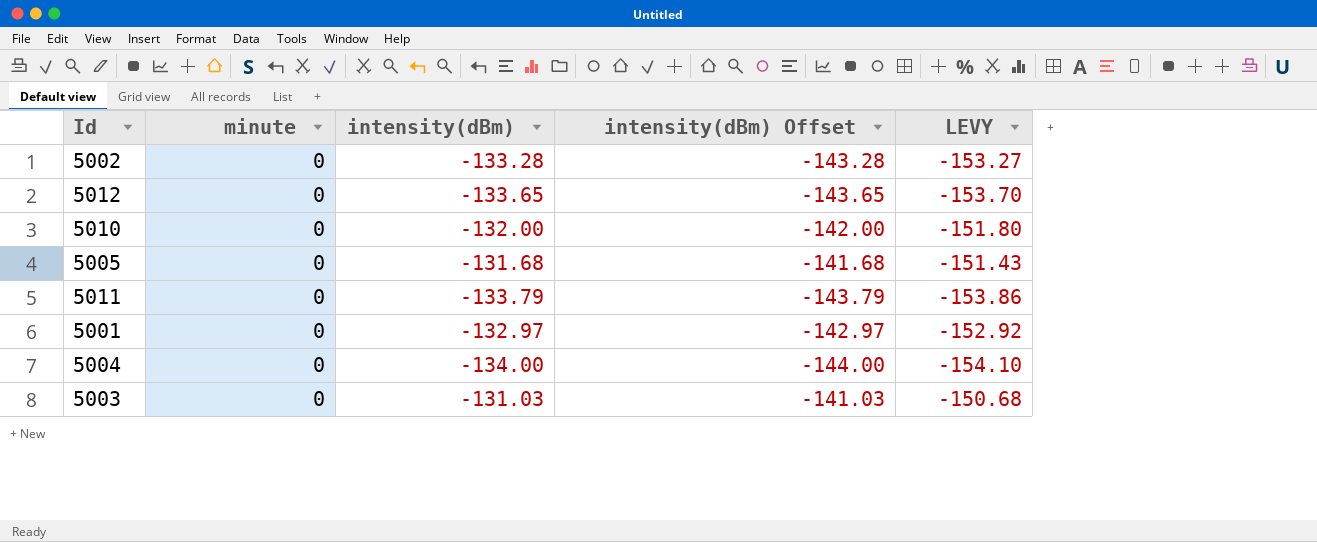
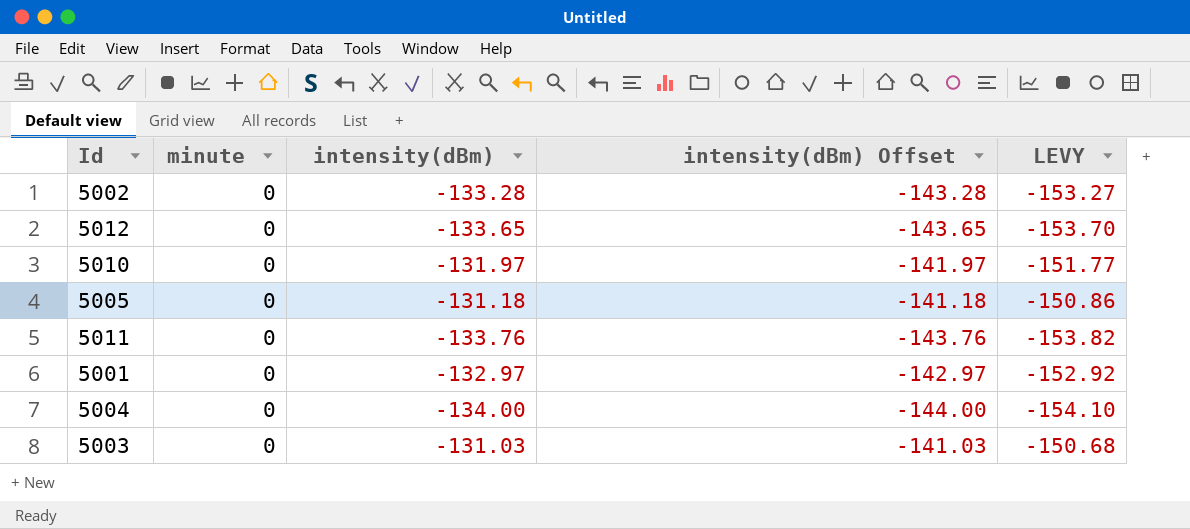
5010 | intensity(dBm): -132.00 -> -131.97
5010 | intensity(dBm) Offset: -142.00 -> -141.97
5010 | LEVY: -151.80 -> -151.77
5005 | intensity(dBm): -131.68 -> -131.18
5005 | intensity(dBm) Offset: -141.68 -> -141.18
5005 | LEVY: -151.43 -> -150.86
5011 | intensity(dBm): -133.79 -> -133.76
5011 | intensity(dBm) Offset: -143.79 -> -143.76
5011 | LEVY: -153.86 -> -153.82

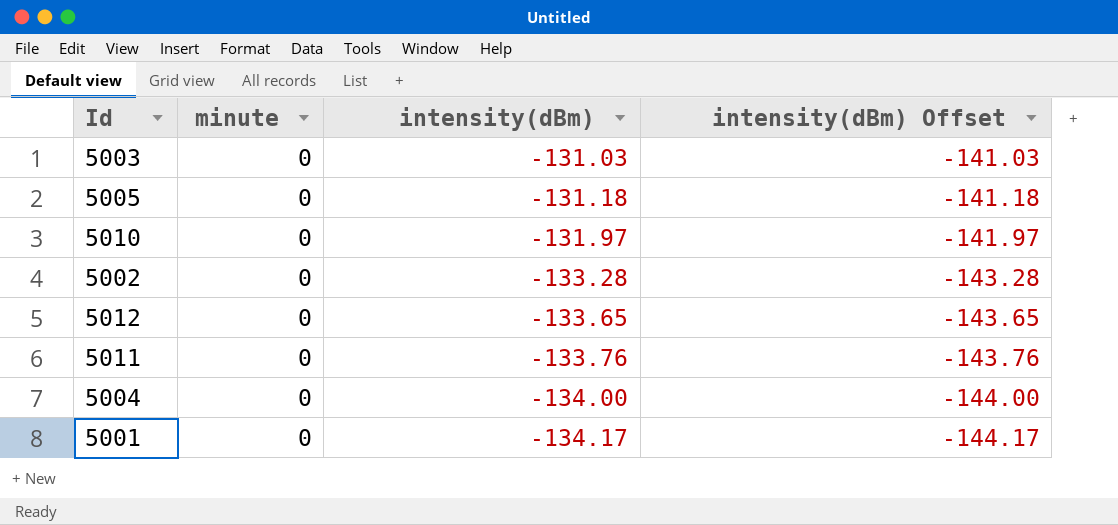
row order: none -> intensity(dBm) descending
column LEVY | formula: [intensity(dBm)] * 1.15 -> none
5001 | intensity(dBm): -132.97 -> -134.17
5001 | intensity(dBm) Offset: -142.97 -> -144.17

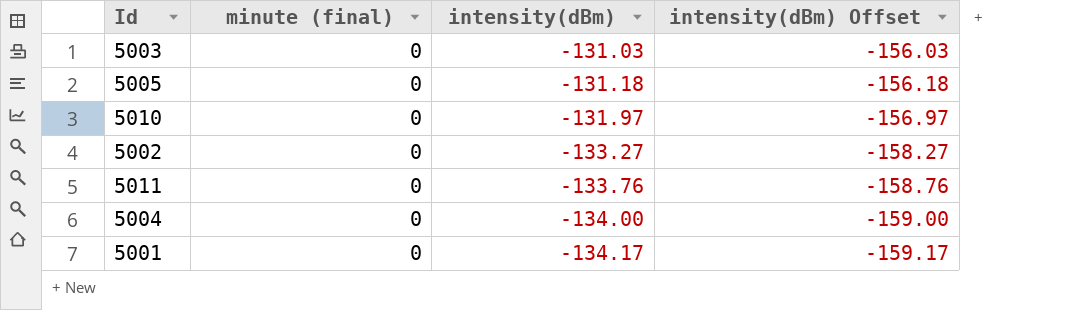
column name: minute -> minute (final)
column intensity(dBm) Offset | formula: [intensity(dBm)] - 10 -> [intensity(dBm)] - 25
row 5012: 0 | -133.65 | -143.65 -> none
5002 | intensity(dBm): -133.28 -> -133.27

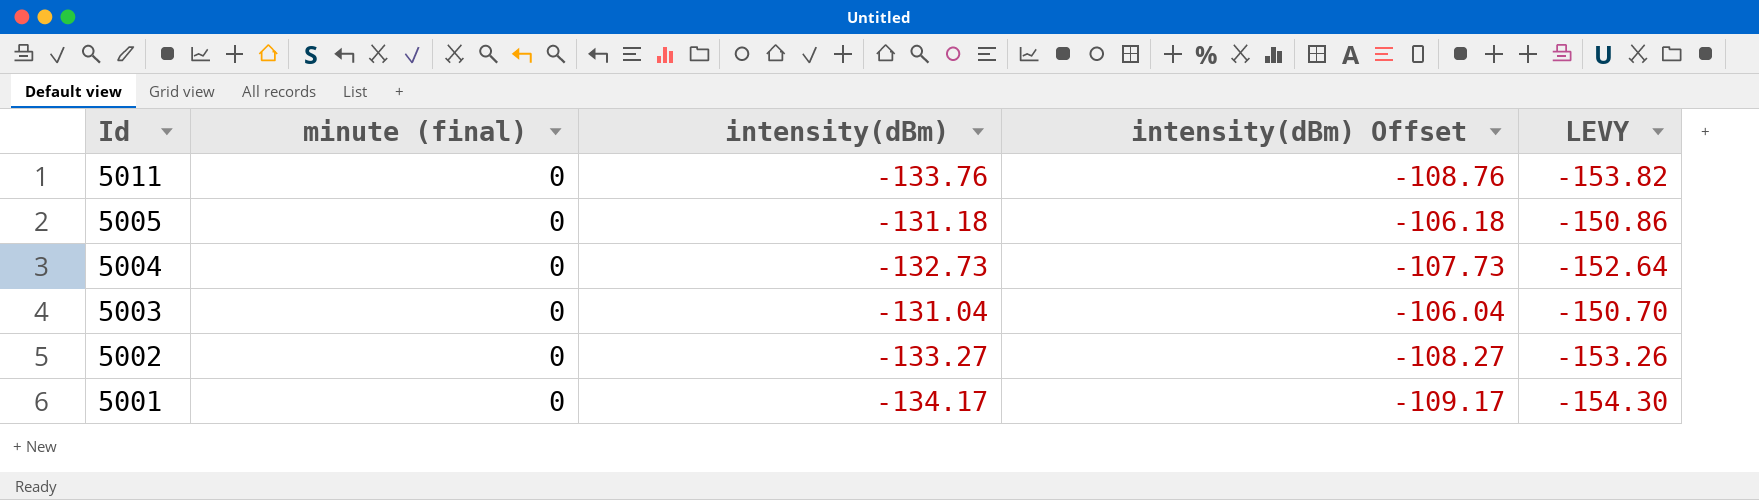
row order: intensity(dBm) descending -> Id descending
column intensity(dBm) Offset | formula: [intensity(dBm)] - 25 -> [intensity(dBm)] + 25
column LEVY | formula: none -> [intensity(dBm)] * 1.15
row 5010: 0 | -131.97 | -156.97 -> none
5004 | intensity(dBm): -134.00 -> -132.73
5003 | intensity(dBm): -131.03 -> -131.04

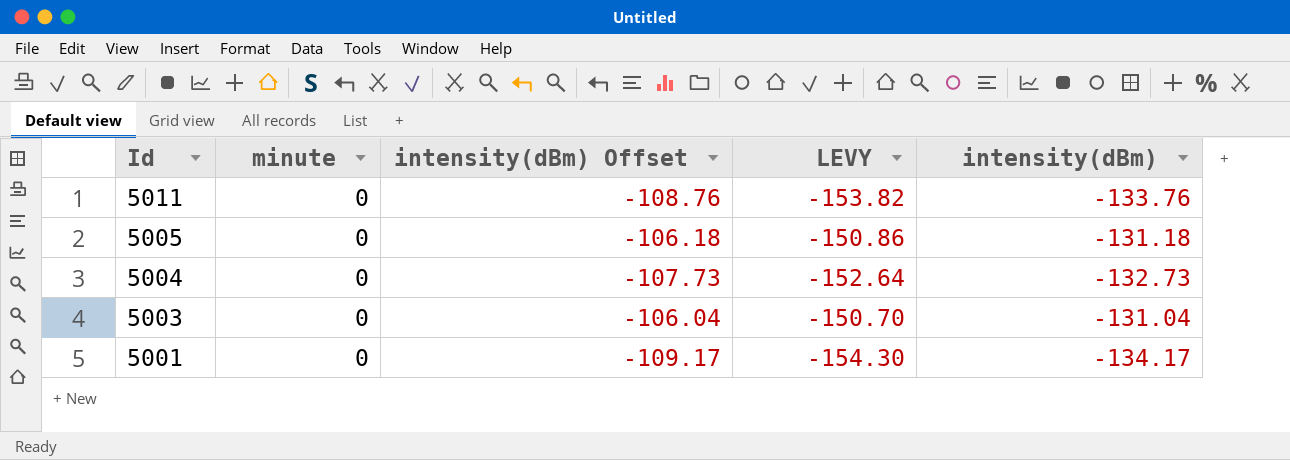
column name: minute (final) -> minute
column intensity(dBm) | position: 3 -> 5
row 5002: 0 | -133.27 | -108.27 | -153.26 -> none

